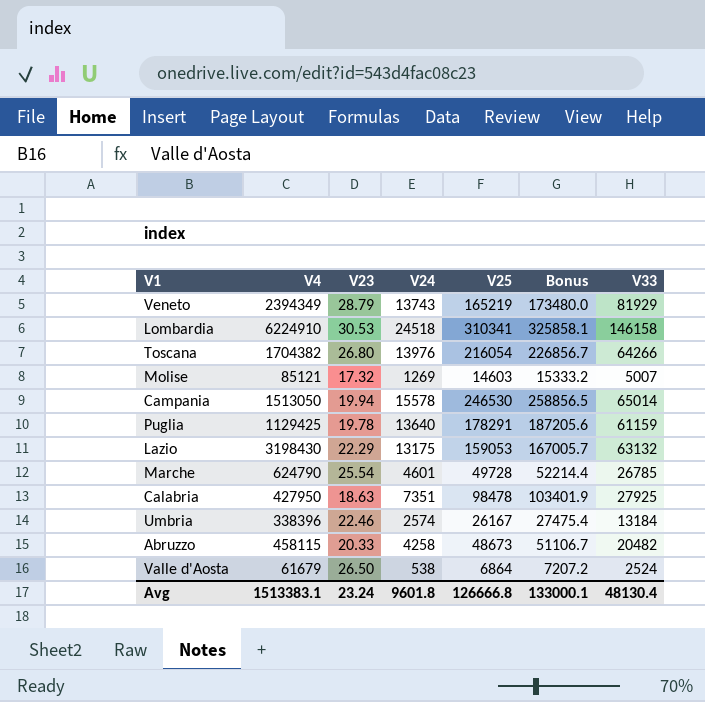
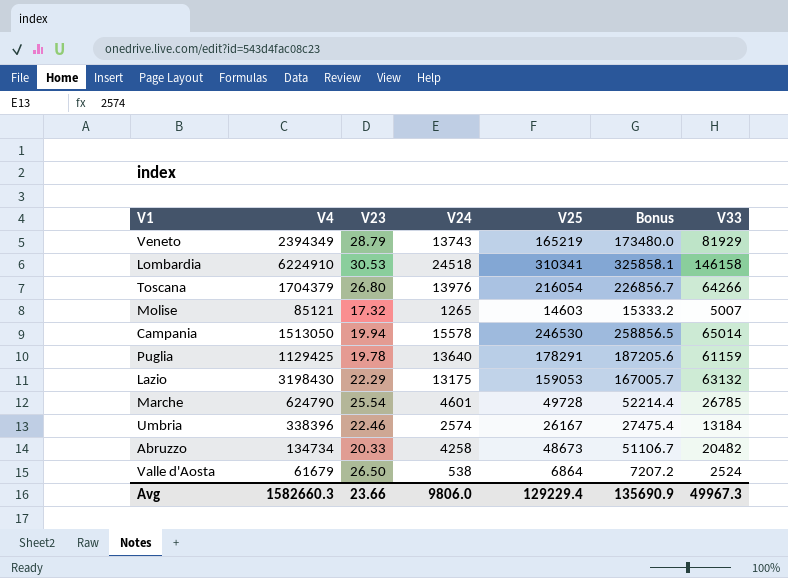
row Calabria: 427950 | 18.63 | 7351 | 98478 | 103401.9 | 27925 -> none
Toscana | V4: 1704382 -> 1704379
Molise | V24: 1269 -> 1265
Abruzzo | V4: 458115 -> 134734
Avg | V4: 1513383.1 -> 1582660.3
Avg | V23: 23.24 -> 23.66
Avg | V24: 9601.8 -> 9806.0
Avg | V25: 126666.8 -> 129229.4
Avg | Bonus: 133000.1 -> 135690.9
Avg | V33: 48130.4 -> 49967.3

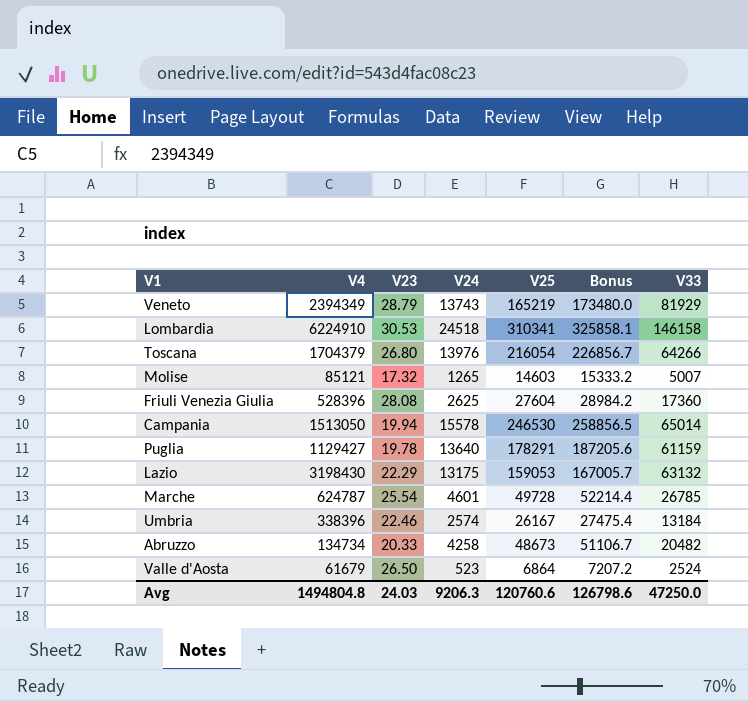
row Friuli Venezia Giulia: none -> 528396 | 28.08 | 2625 | 27604 | 28984.2 | 17360
Puglia | V4: 1129425 -> 1129427
Marche | V4: 624790 -> 624787
Valle d'Aosta | V24: 538 -> 523
Avg | V4: 1582660.3 -> 1494804.8
Avg | V23: 23.66 -> 24.03
Avg | V24: 9806.0 -> 9206.3
Avg | V25: 129229.4 -> 120760.6
Avg | Bonus: 135690.9 -> 126798.6
Avg | V33: 49967.3 -> 47250.0

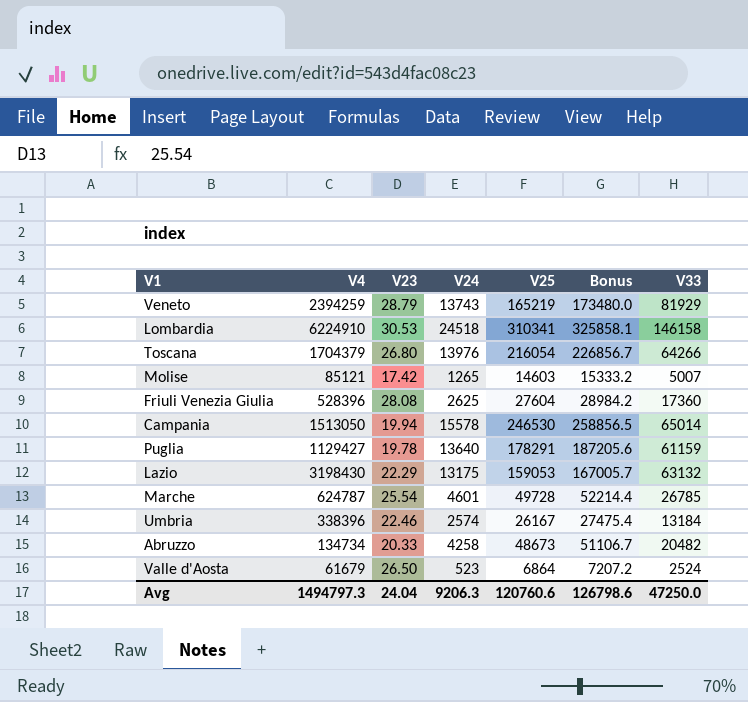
Veneto | V4: 2394349 -> 2394259
Molise | V23: 17.32 -> 17.42
Avg | V4: 1494804.8 -> 1494797.3
Avg | V23: 24.03 -> 24.04

